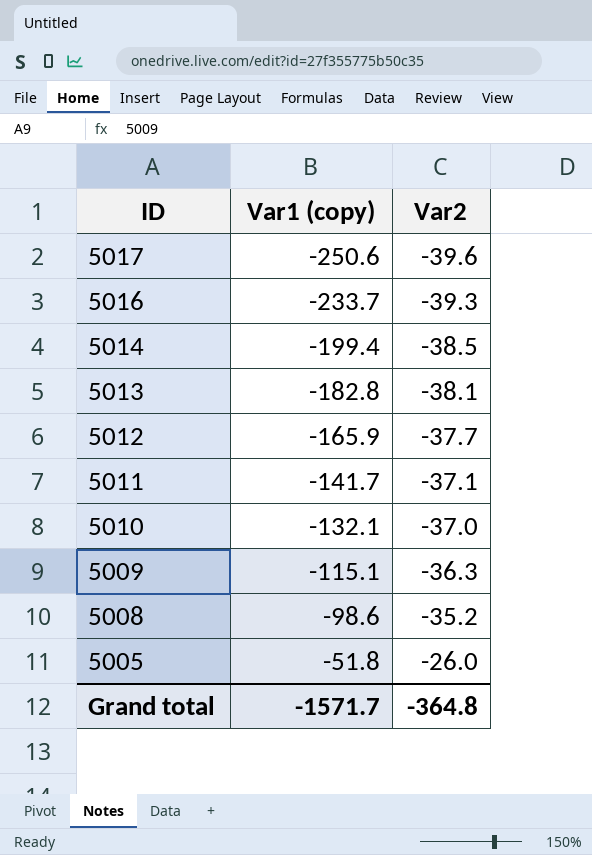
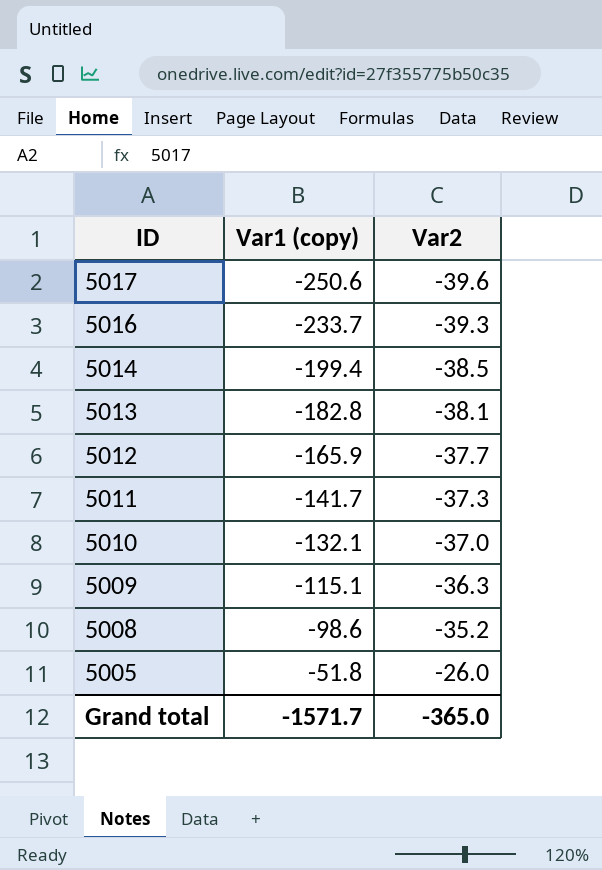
5011 | Var2: -37.1 -> -37.3
Grand total | Var2: -364.8 -> -365.0

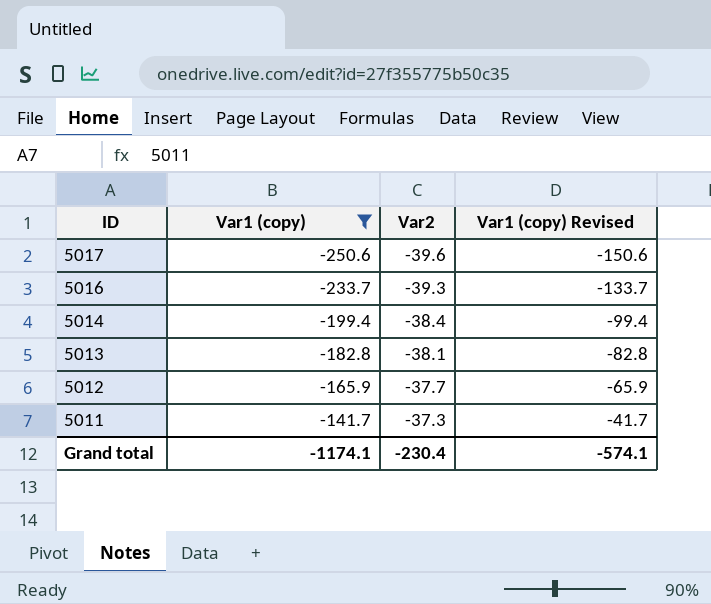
filter: none -> Var1 (copy) <= -141.7
column Var1 (copy) Revised | formula: none -> [Var1 (copy)] + 100
5014 | Var2: -38.5 -> -38.4
Grand total | Var1 (copy): -1571.7 -> -1174.1
Grand total | Var2: -365.0 -> -230.4

